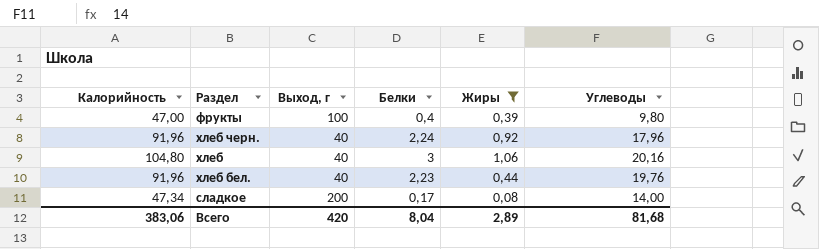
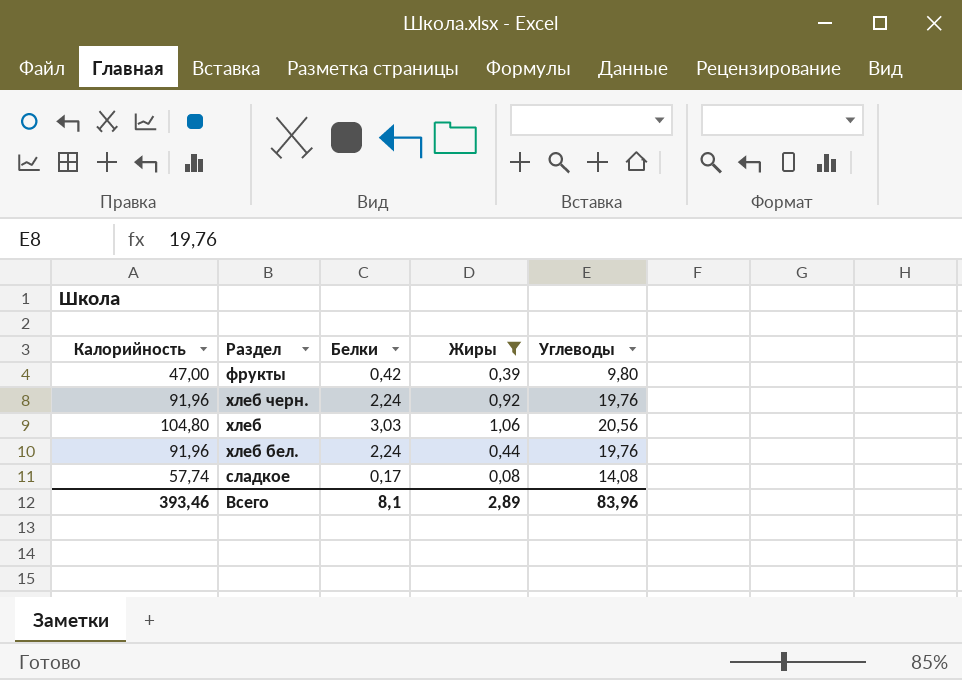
column Выход, г | position: 3 -> none
фрукты | Белки: 0,4 -> 0,42
хлеб черн. | Углеводы: 17,96 -> 19,76
хлеб | Белки: 3 -> 3,03
хлеб | Углеводы: 20,16 -> 20,56
хлеб бел. | Белки: 2,23 -> 2,24
сладкое | Калорийность: 47,34 -> 57,74
сладкое | Углеводы: 14,00 -> 14,08
Всего | Калорийность: 383,06 -> 393,46
Всего | Белки: 8,04 -> 8,1
Всего | Углеводы: 81,68 -> 83,96

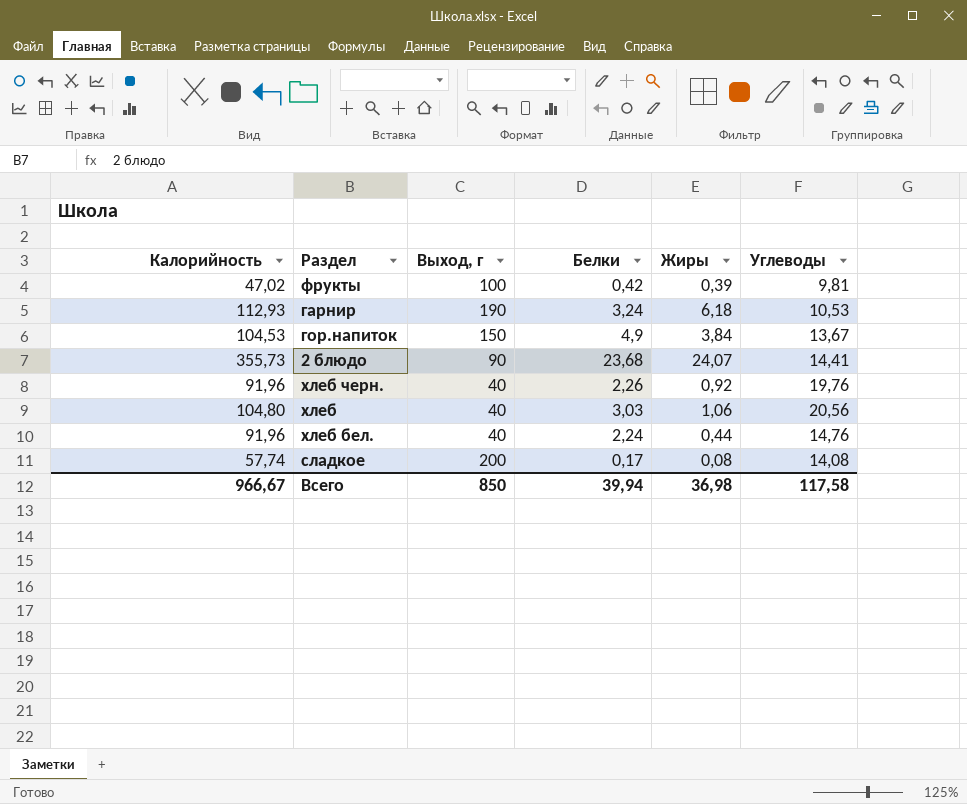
filter: Жиры <= 1,06 -> none
column Выход, г | position: none -> 3
фрукты | Калорийность: 47,00 -> 47,02
фрукты | Углеводы: 9,80 -> 9,81
хлеб черн. | Белки: 2,24 -> 2,26
хлеб бел. | Углеводы: 19,76 -> 14,76
Всего | Калорийность: 393,46 -> 966,67
Всего | Белки: 8,1 -> 39,94
Всего | Жиры: 2,89 -> 36,98
Всего | Углеводы: 83,96 -> 117,58

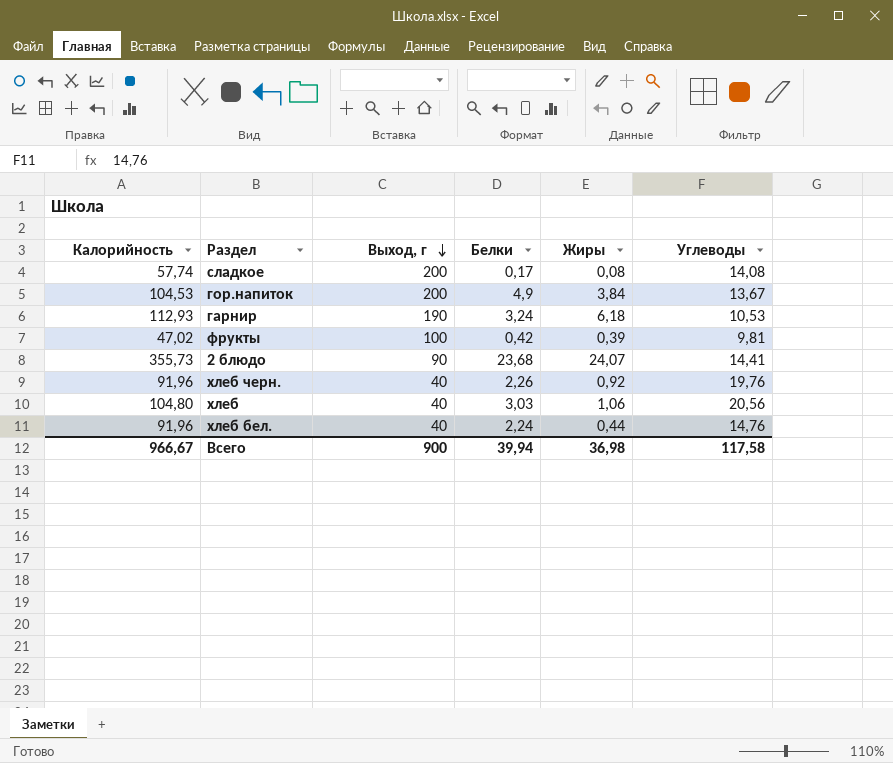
row order: none -> Выход, г descending
гор.напиток | Выход, г: 150 -> 200
Всего | Выход, г: 850 -> 900

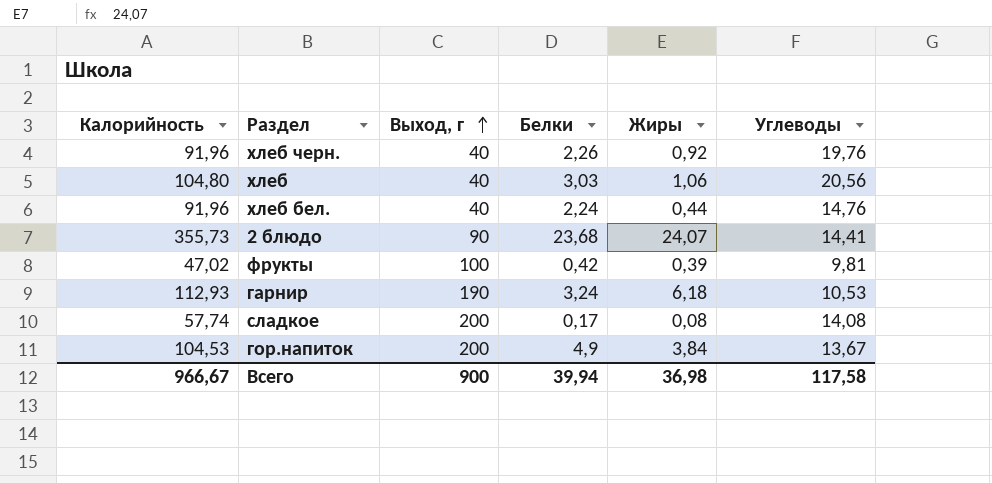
row order: Выход, г descending -> Выход, г ascending

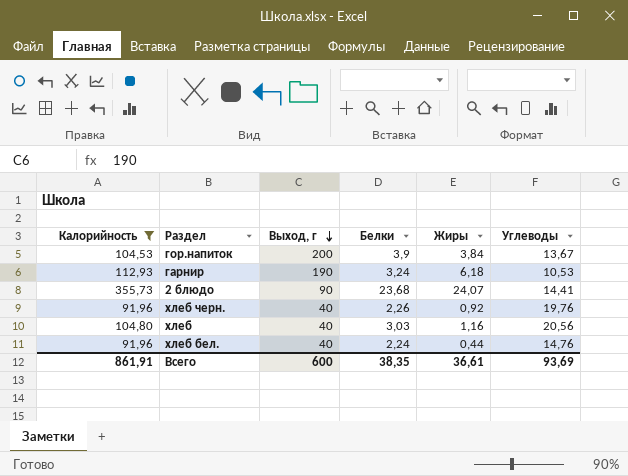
filter: none -> Калорийность >= 91,96
row order: Выход, г ascending -> Выход, г descending
гор.напиток | Белки: 4,9 -> 3,9
хлеб | Жиры: 1,06 -> 1,16
Всего | Калорийность: 966,67 -> 861,91
Всего | Выход, г: 900 -> 600
Всего | Белки: 39,94 -> 38,35
Всего | Жиры: 36,98 -> 36,61
Всего | Углеводы: 117,58 -> 93,69

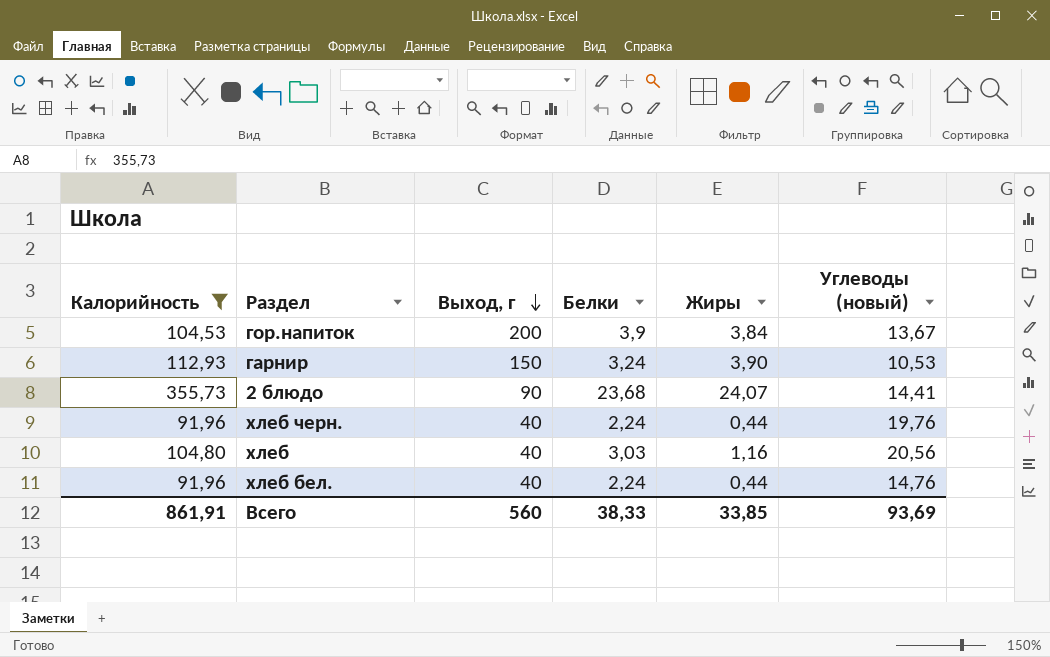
column name: Углеводы -> Углеводы (новый)
гарнир | Выход, г: 190 -> 150
гарнир | Жиры: 6,18 -> 3,90
хлеб черн. | Белки: 2,26 -> 2,24
хлеб черн. | Жиры: 0,92 -> 0,44
Всего | Выход, г: 600 -> 560
Всего | Белки: 38,35 -> 38,33
Всего | Жиры: 36,61 -> 33,85

